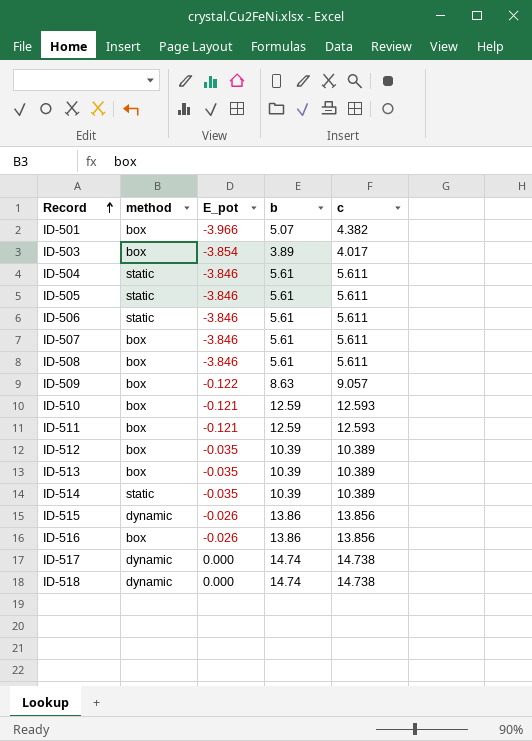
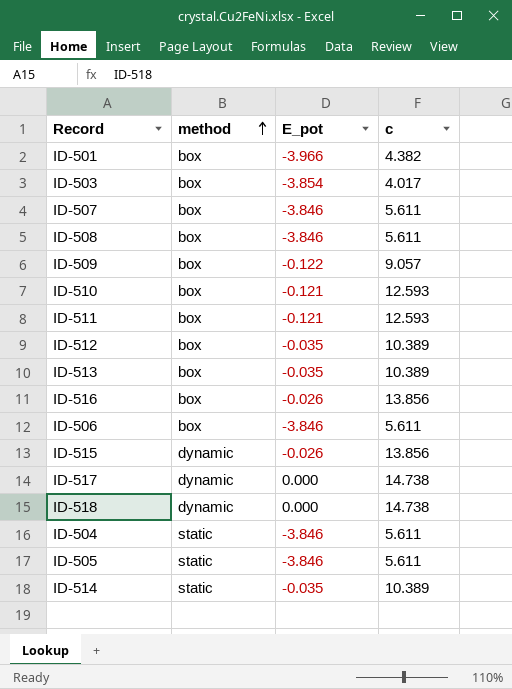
row order: Record ascending -> method ascending
column b | position: 4 -> none
ID-506 | method: static -> box

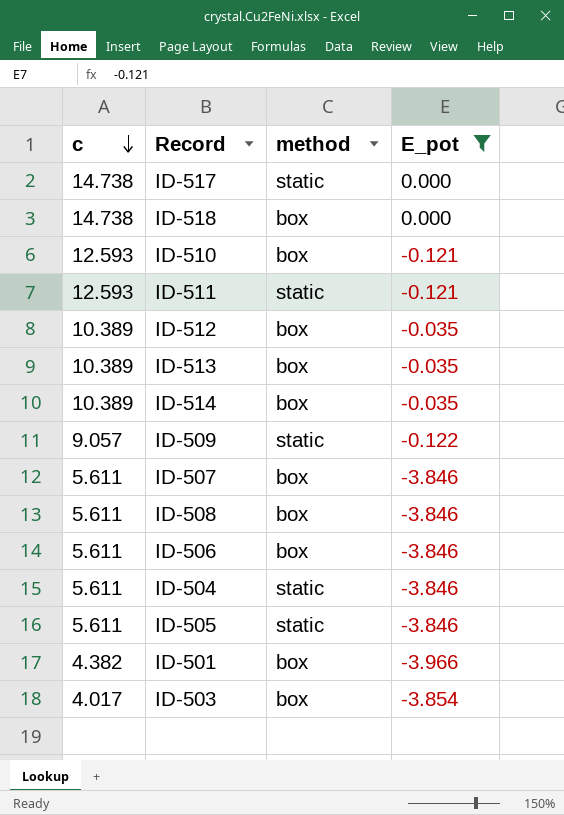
filter: none -> E_pot != -0.026
row order: method ascending -> c descending
column c | position: 4 -> 1
ID-517 | method: dynamic -> static
ID-518 | method: dynamic -> box
ID-511 | method: box -> static
ID-514 | method: static -> box
ID-509 | method: box -> static

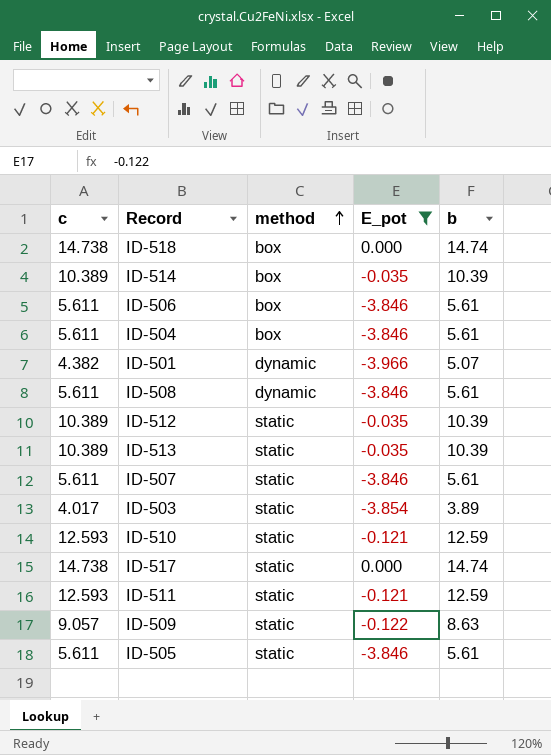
row order: c descending -> method ascending
column b | position: none -> 5
ID-504 | method: static -> box
ID-501 | method: box -> dynamic
ID-508 | method: box -> dynamic
ID-512 | method: box -> static
ID-513 | method: box -> static
ID-507 | method: box -> static
ID-503 | method: box -> static
ID-510 | method: box -> static

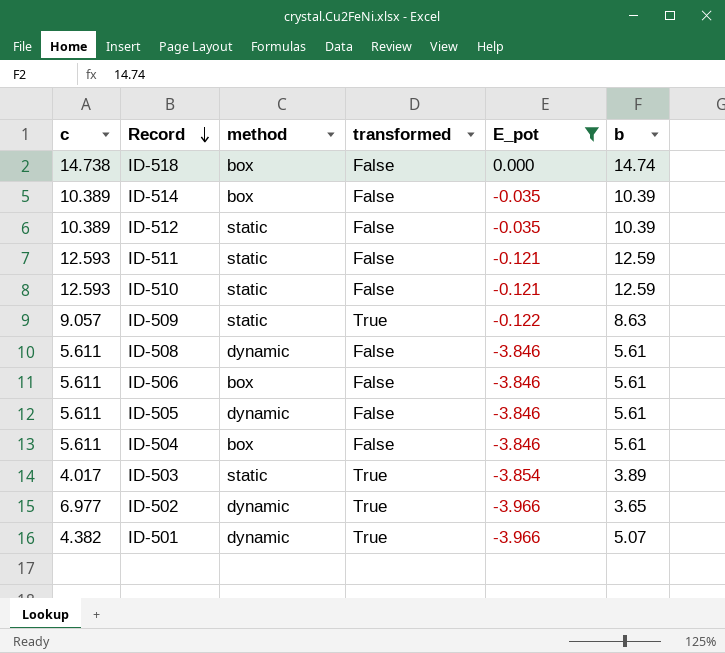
row order: method ascending -> Record descending
column transformed | position: none -> 4
row ID-513: 10.389 | static | -0.035 | 10.39 -> none
row ID-507: 5.611 | static | -3.846 | 5.61 -> none
row ID-517: 14.738 | static | 0.000 | 14.74 -> none
ID-505 | method: static -> dynamic
row ID-502: none -> 6.977 | dynamic | True | -3.966 | 3.65

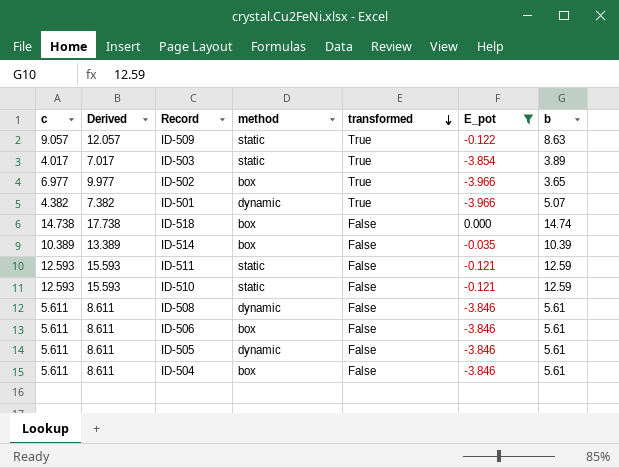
row order: Record descending -> transformed descending
column Derived | formula: none -> [c] + 3
row ID-512: 10.389 | static | False | -0.035 | 10.39 -> none
ID-502 | method: dynamic -> box

